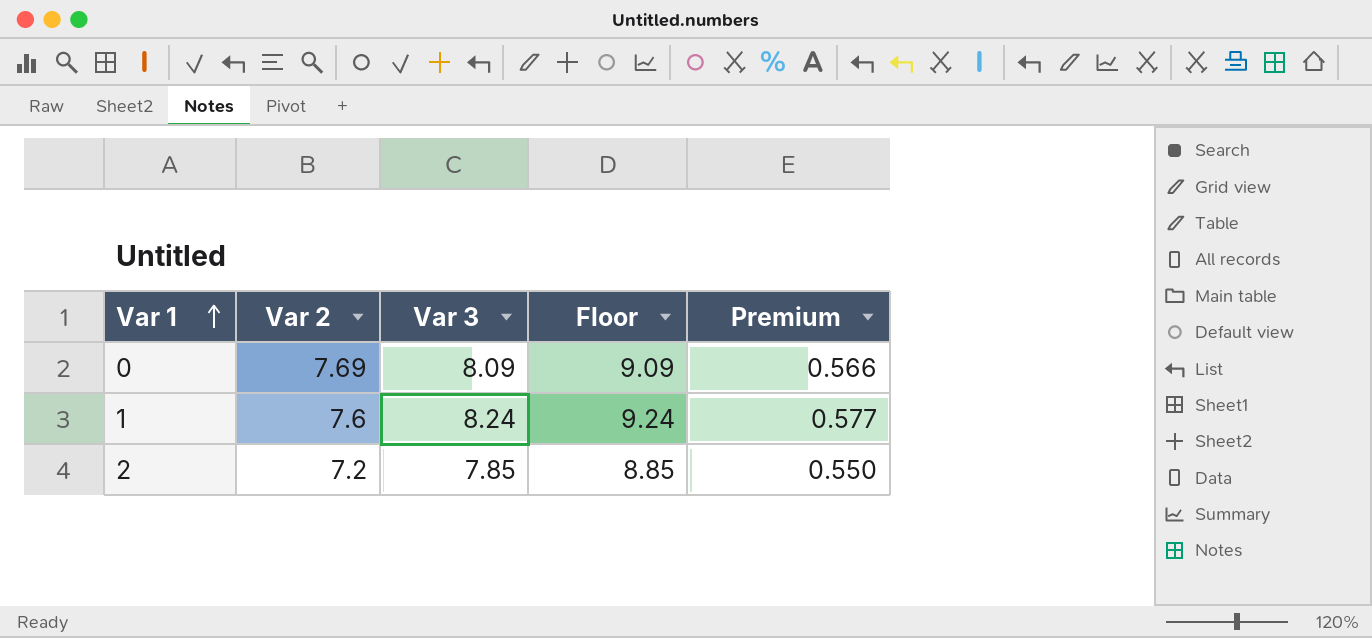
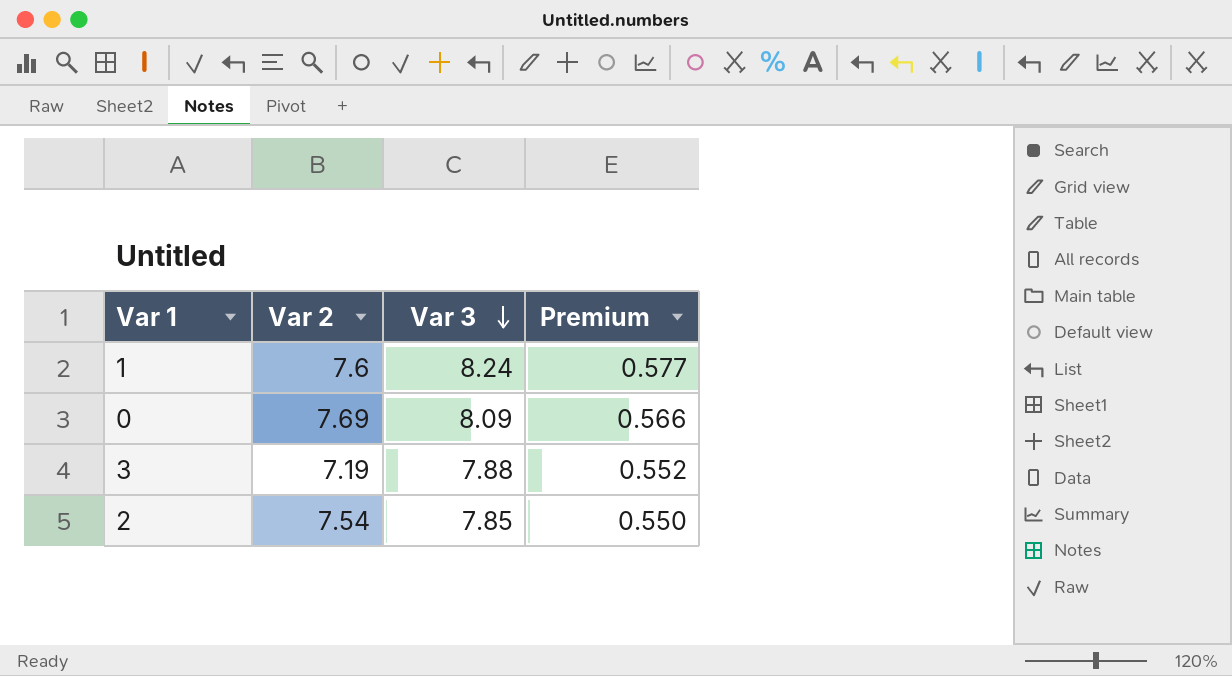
row order: Var 1 ascending -> Var 3 descending
column Floor | formula: [Var 3] + 1 -> none
row 3: none -> 7.19 | 7.88 | 0.552
2 | Var 2: 7.2 -> 7.54

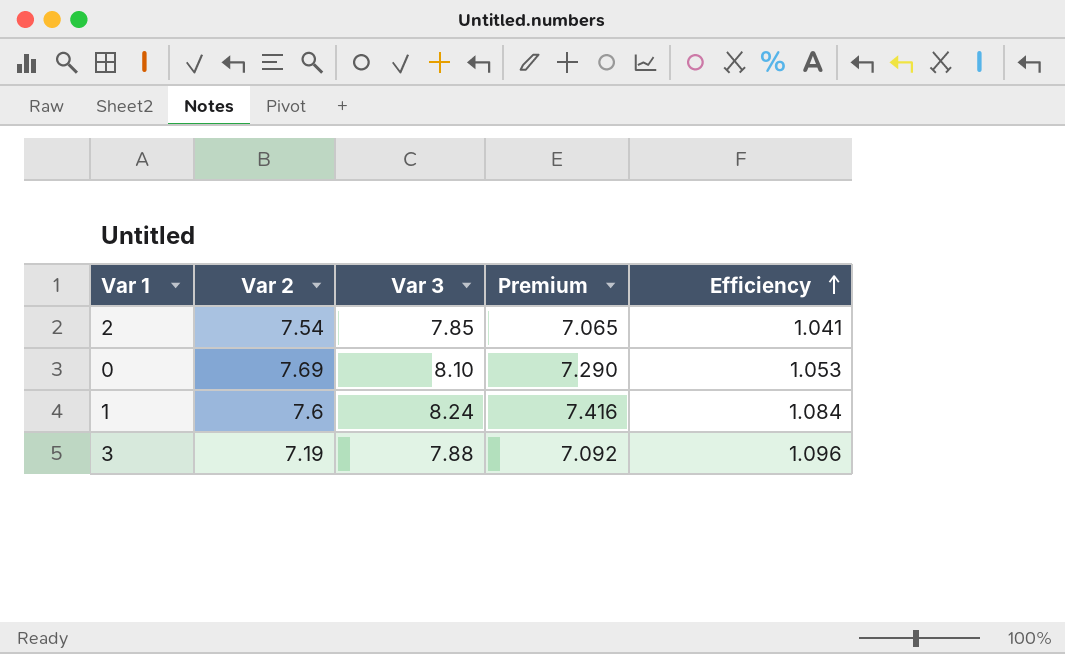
row order: Var 3 descending -> Efficiency ascending
column Premium | formula: [Var 3] * 0.07 -> [Var 3] * 0.9
column Efficiency | formula: none -> [Var 3] / [Var 2]
0 | Var 3: 8.09 -> 8.10

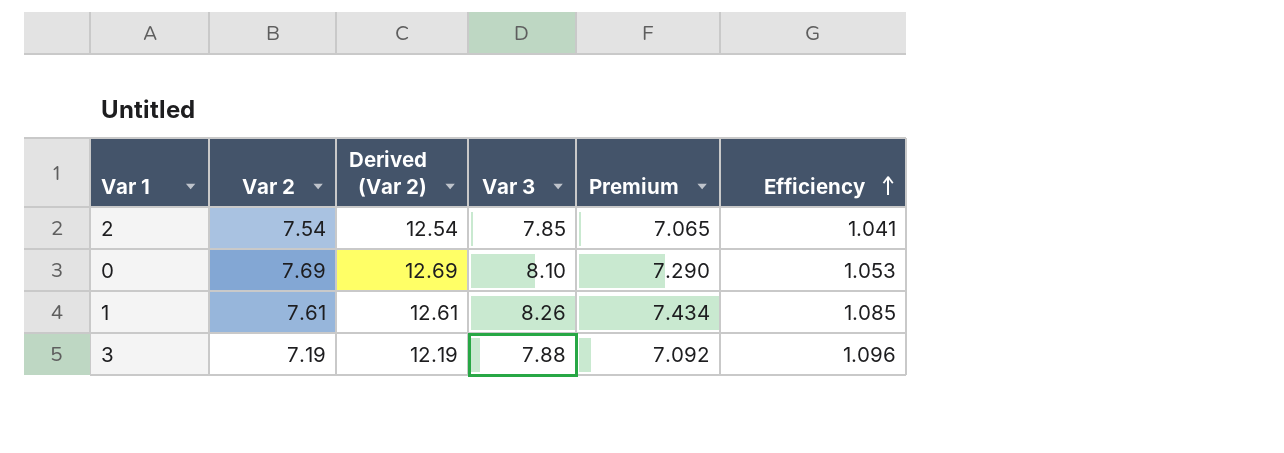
column Derived (Var 2) | formula: none -> [Var 2] + 5
1 | Var 2: 7.6 -> 7.61
1 | Var 3: 8.24 -> 8.26
1 | Premium: 7.416 -> 7.434
1 | Efficiency: 1.084 -> 1.085

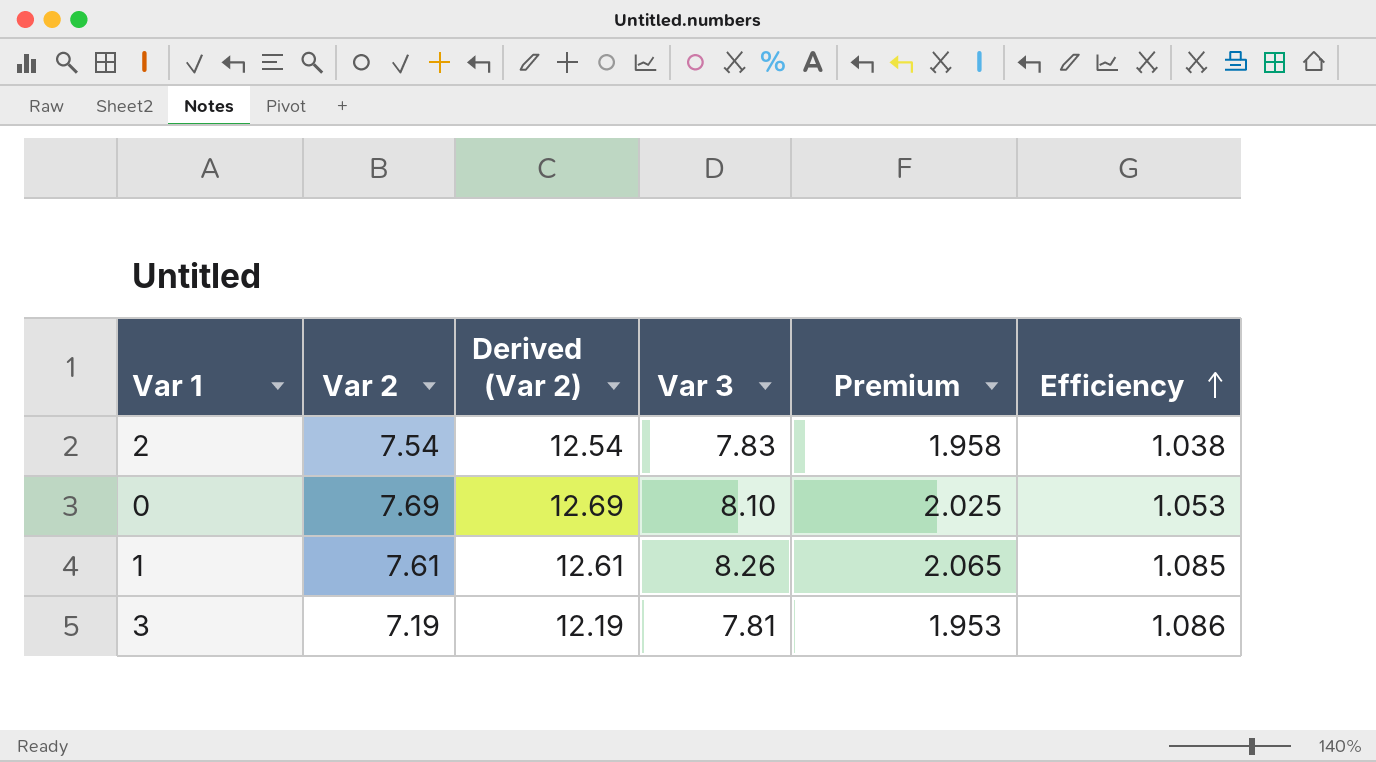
column Premium | formula: [Var 3] * 0.9 -> [Var 3] * 0.25
2 | Var 3: 7.85 -> 7.83
2 | Efficiency: 1.041 -> 1.038
3 | Var 3: 7.88 -> 7.81
3 | Efficiency: 1.096 -> 1.086

